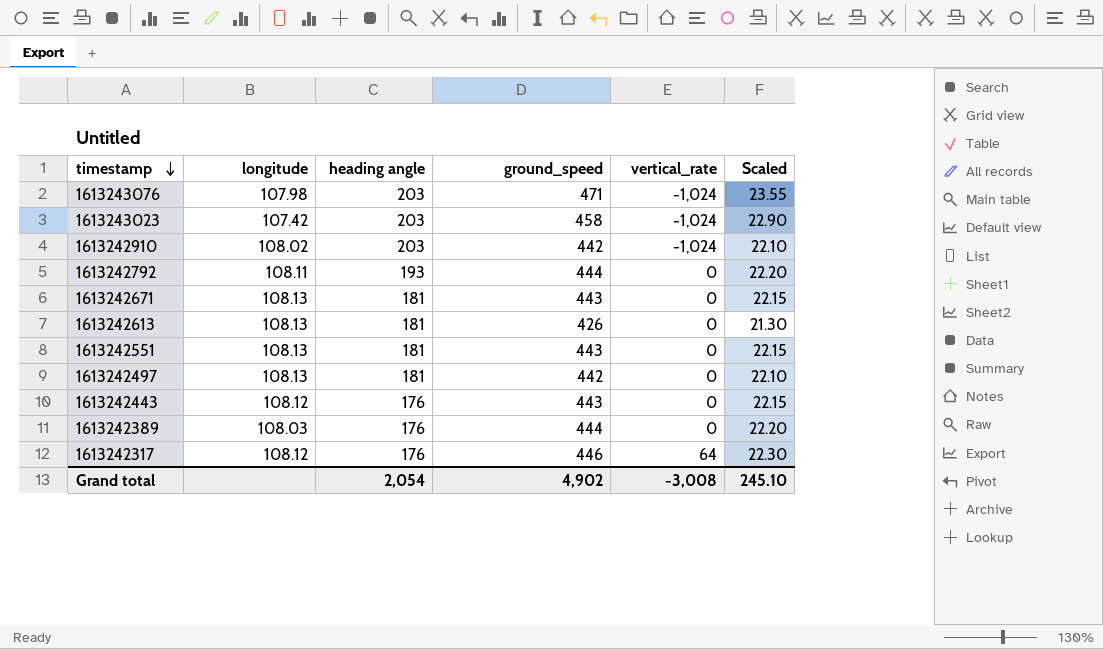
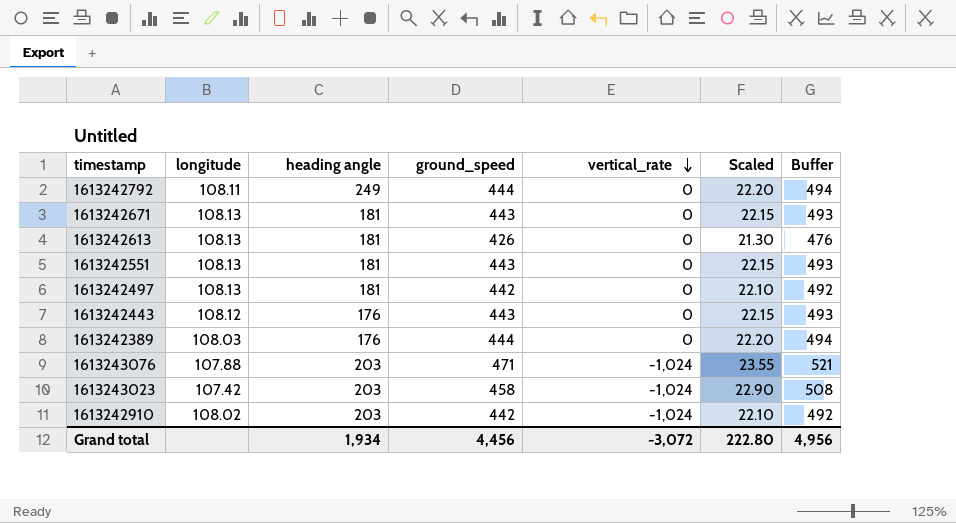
row order: timestamp descending -> vertical_rate descending
column Buffer | formula: none -> [ground_speed] + 50
row 1613242317: 108.12 | 176 | 446 | 64 | 22.30 -> none
1613242792 | heading angle: 193 -> 249
1613243076 | longitude: 107.98 -> 107.88
Grand total | heading angle: 2,054 -> 1,934
Grand total | ground_speed: 4,902 -> 4,456
Grand total | vertical_rate: -3,008 -> -3,072
Grand total | Scaled: 245.10 -> 222.80

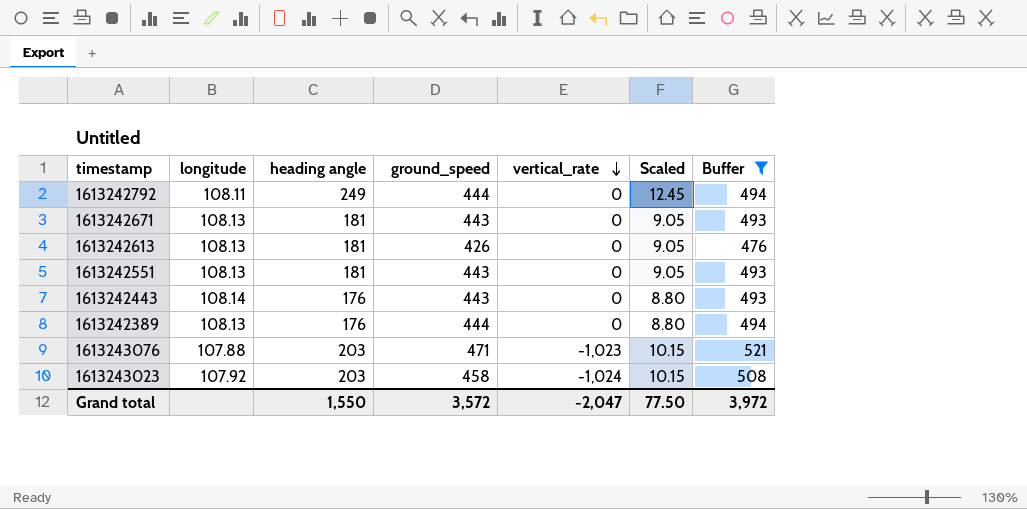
filter: none -> Buffer != 492
column Scaled | formula: [ground_speed] * 0.05 -> [heading angle] * 0.05
1613242443 | longitude: 108.12 -> 108.14
1613242389 | longitude: 108.03 -> 108.13
1613243076 | vertical_rate: -1,024 -> -1,023
1613243023 | longitude: 107.42 -> 107.92
Grand total | heading angle: 1,934 -> 1,550
Grand total | ground_speed: 4,456 -> 3,572
Grand total | vertical_rate: -3,072 -> -2,047
Grand total | Scaled: 222.80 -> 77.50
Grand total | Buffer: 4,956 -> 3,972

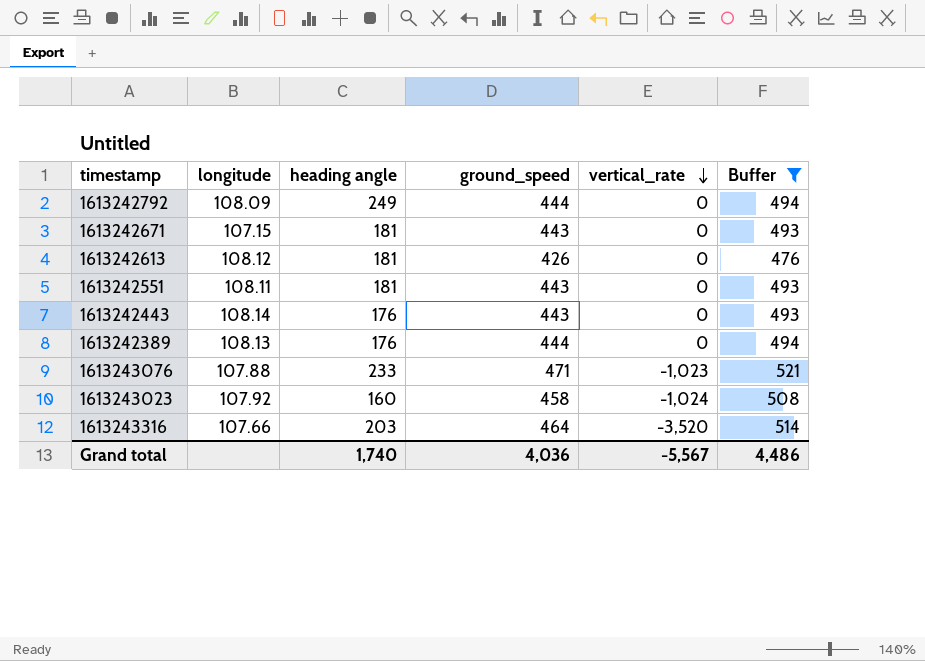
column Scaled | formula: [heading angle] * 0.05 -> none
1613242792 | longitude: 108.11 -> 108.09
1613242671 | longitude: 108.13 -> 107.15
1613242613 | longitude: 108.13 -> 108.12
1613242551 | longitude: 108.13 -> 108.11
1613243076 | heading angle: 203 -> 233
1613243023 | heading angle: 203 -> 160
row 1613243316: none -> 107.66 | 203 | 464 | -3,520 | 514
Grand total | heading angle: 1,550 -> 1,740
Grand total | ground_speed: 3,572 -> 4,036
Grand total | vertical_rate: -2,047 -> -5,567
Grand total | Buffer: 3,972 -> 4,486

